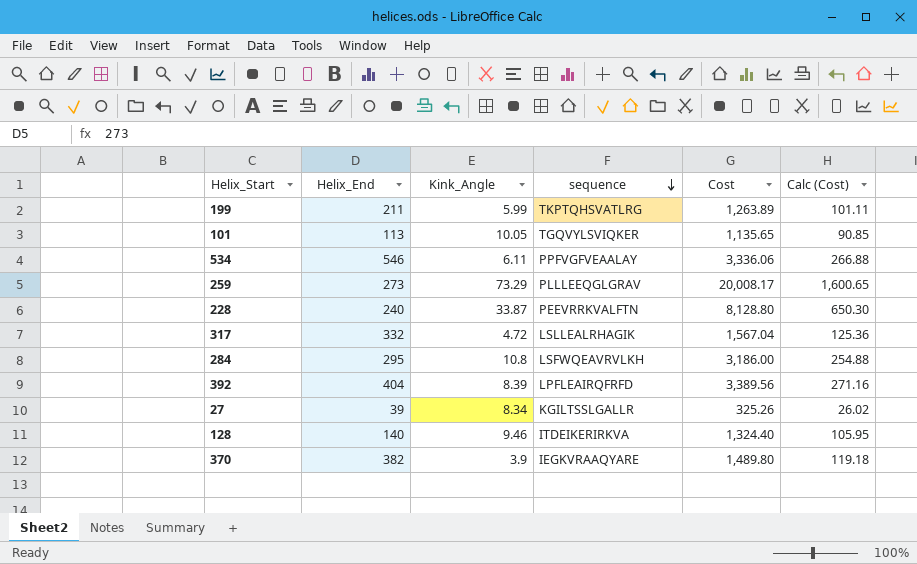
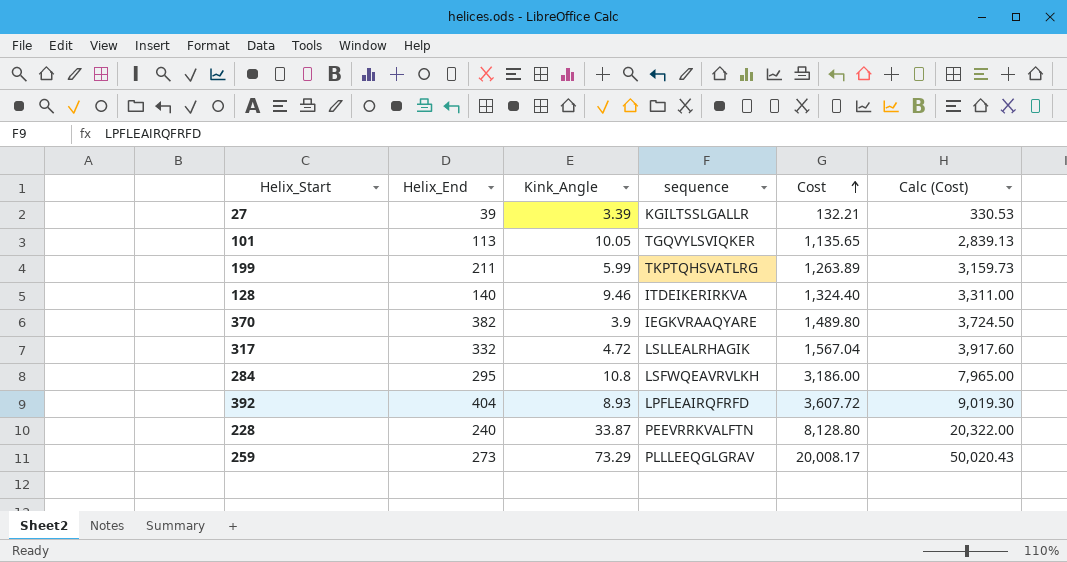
row order: sequence descending -> Cost ascending
column Calc (Cost) | formula: [Cost] * 0.08 -> [Cost] * 2.5
row 534: 546 | 6.11 | PPFVGFVEAALAY | 3,336.06 | 266.88 -> none
27 | Kink_Angle: 8.34 -> 3.39
27 | Cost: 325.26 -> 132.21
392 | Kink_Angle: 8.39 -> 8.93
392 | Cost: 3,389.56 -> 3,607.72

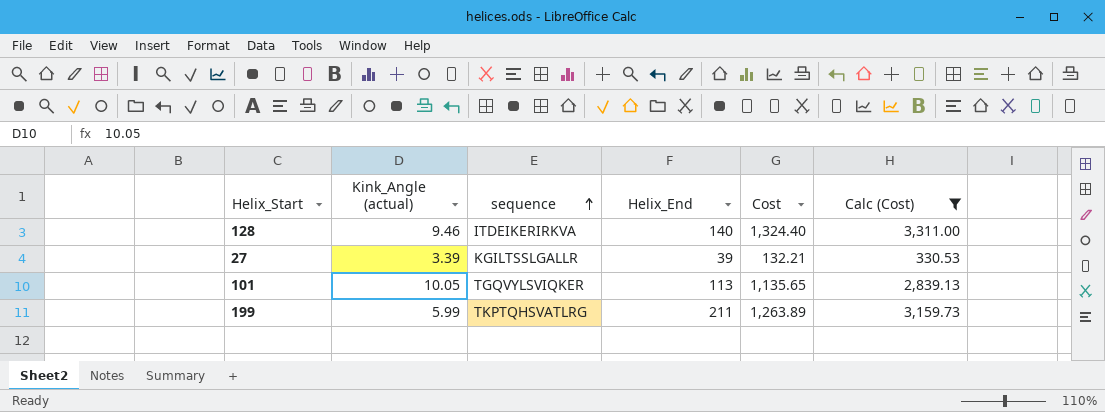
filter: none -> Calc (Cost) <= 3,311.00
row order: Cost ascending -> sequence ascending
column name: Kink_Angle -> Kink_Angle (actual)
column Helix_End | position: 2 -> 4

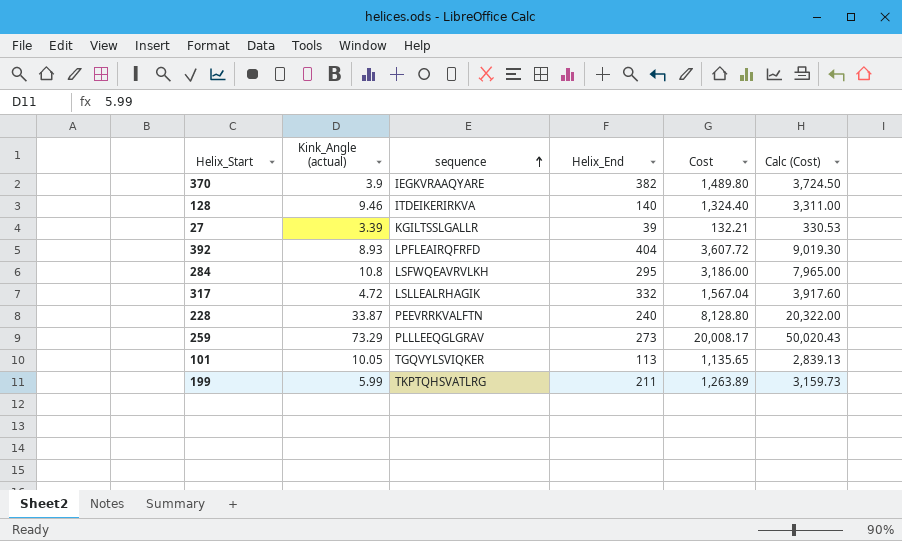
filter: Calc (Cost) <= 3,311.00 -> none

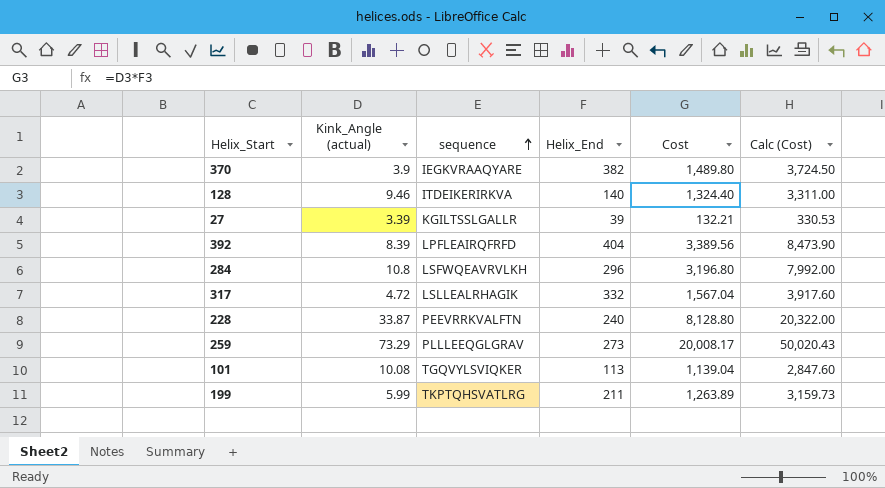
392 | Kink_Angle (actual): 8.93 -> 8.39
392 | Cost: 3,607.72 -> 3,389.56
392 | Calc (Cost): 9,019.30 -> 8,473.90
284 | Helix_End: 295 -> 296
284 | Cost: 3,186.00 -> 3,196.80
284 | Calc (Cost): 7,965.00 -> 7,992.00
101 | Kink_Angle (actual): 10.05 -> 10.08
101 | Cost: 1,135.65 -> 1,139.04
101 | Calc (Cost): 2,839.13 -> 2,847.60

